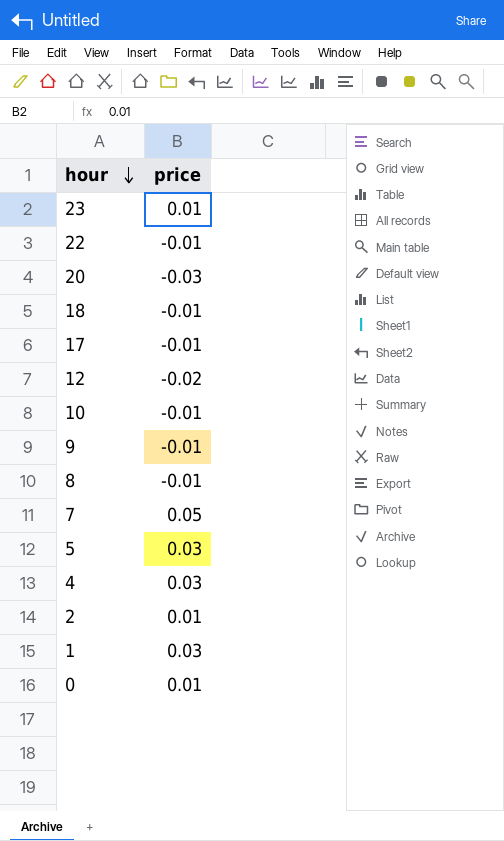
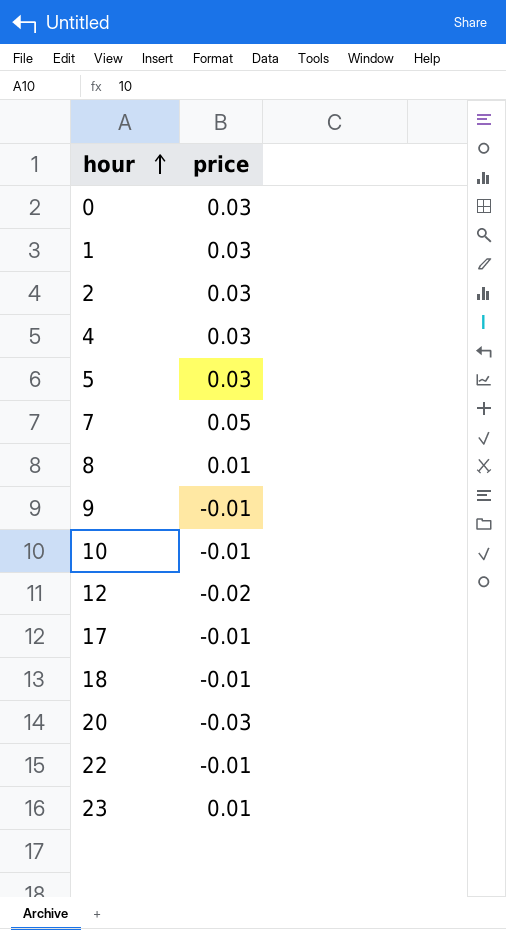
row order: hour descending -> hour ascending
0 | price: 0.01 -> 0.03
2 | price: 0.01 -> 0.03
8 | price: -0.01 -> 0.01

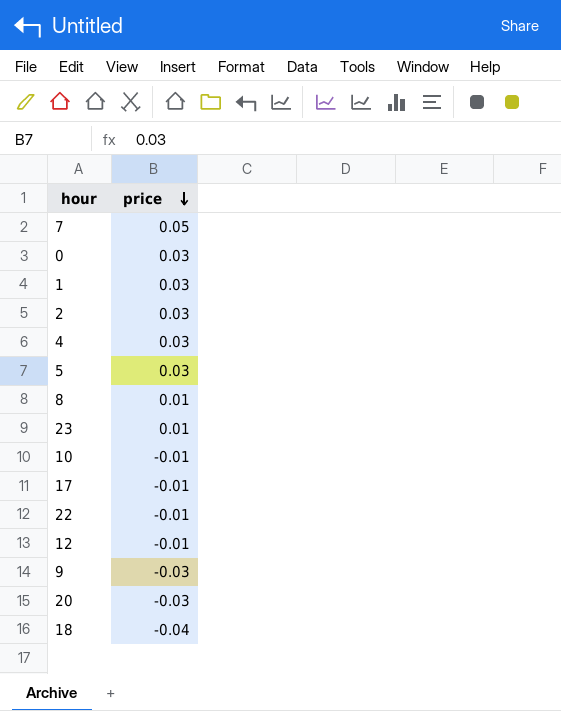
row order: hour ascending -> price descending
12 | price: -0.02 -> -0.01
9 | price: -0.01 -> -0.03
18 | price: -0.01 -> -0.04

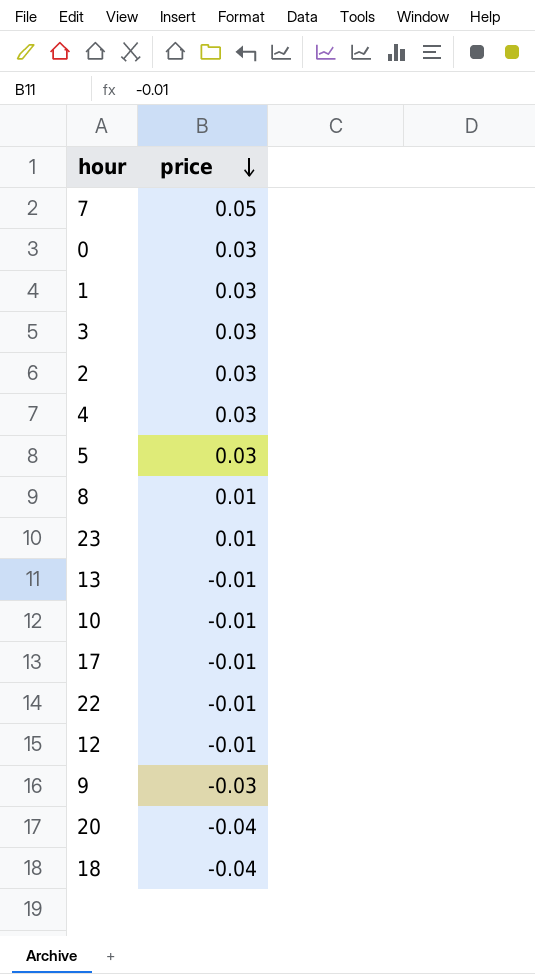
row 3: none -> 0.03
row 13: none -> -0.01
20 | price: -0.03 -> -0.04

